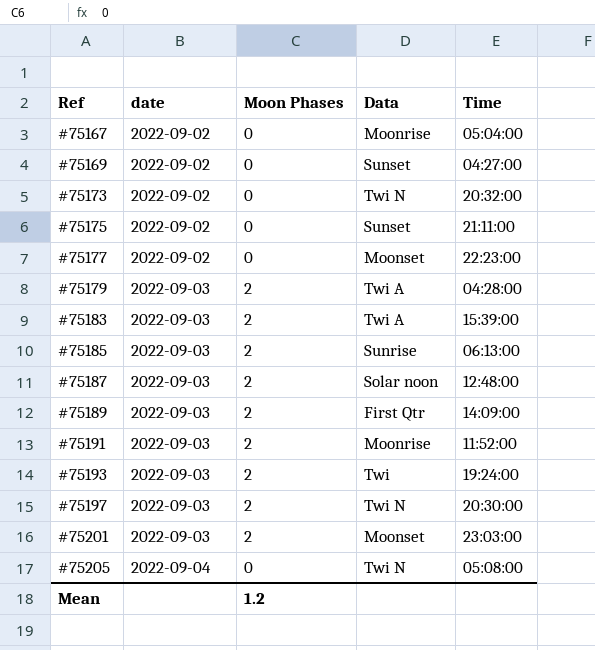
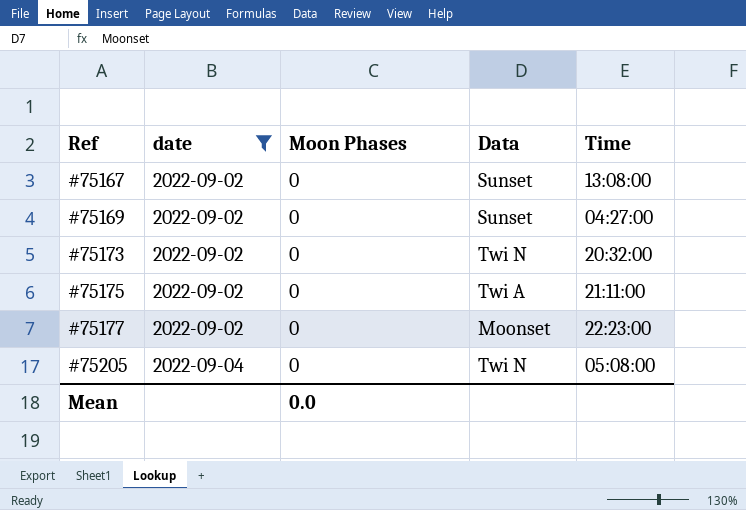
filter: none -> date != 2022-09-03
#75167 | Data: Moonrise -> Sunset
#75167 | Time: 05:04:00 -> 13:08:00
#75175 | Data: Sunset -> Twi A
Mean | Moon Phases: 1.2 -> 0.0

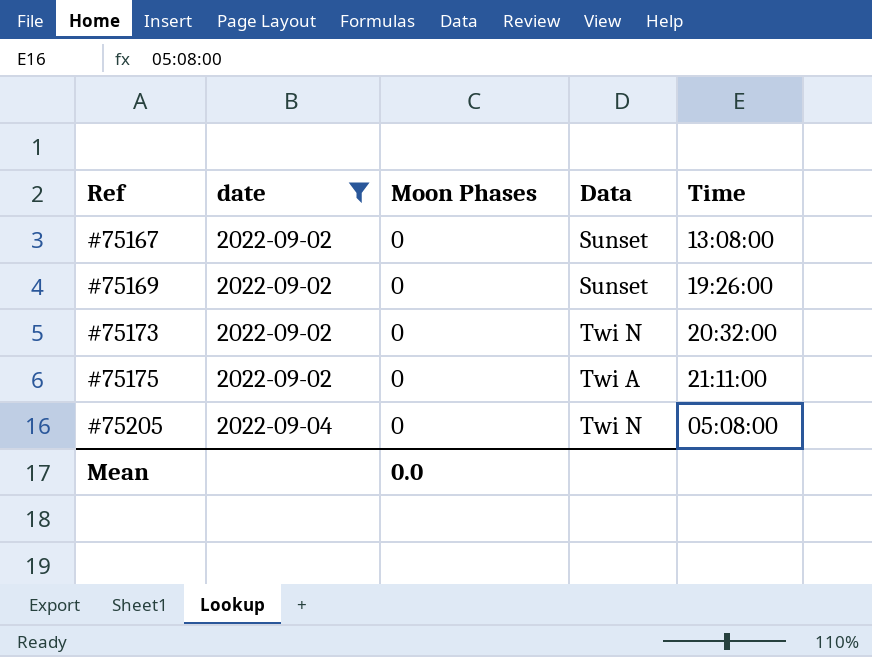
row #75177: 2022-09-02 | 0 | Moonset | 22:23:00 -> none
#75169 | Time: 04:27:00 -> 19:26:00

